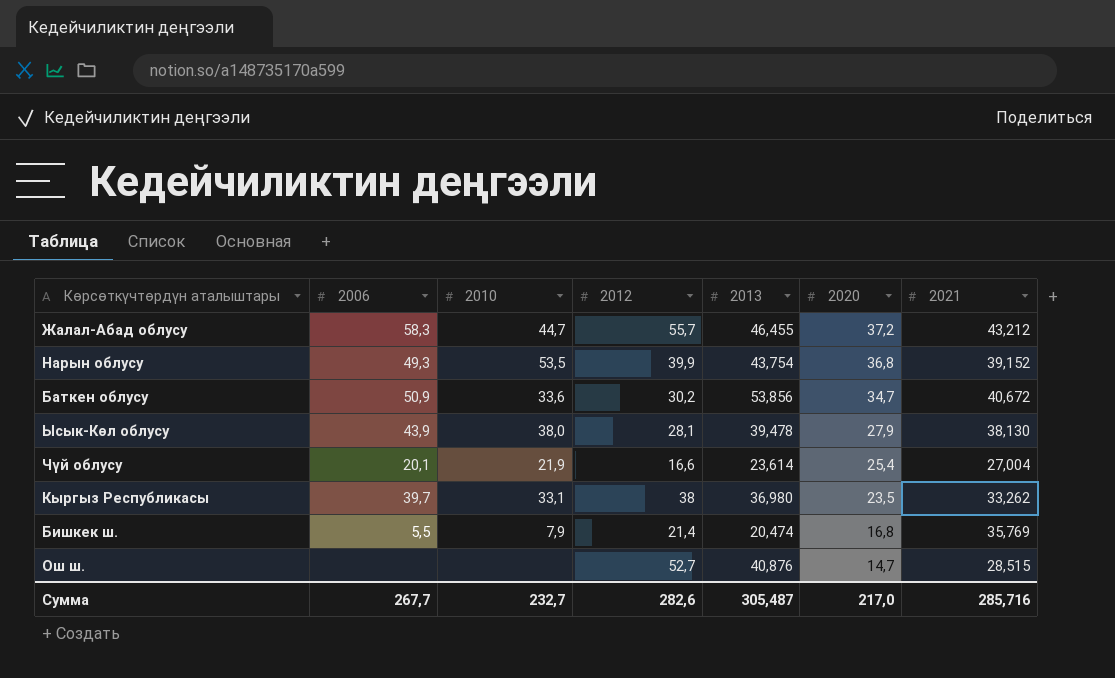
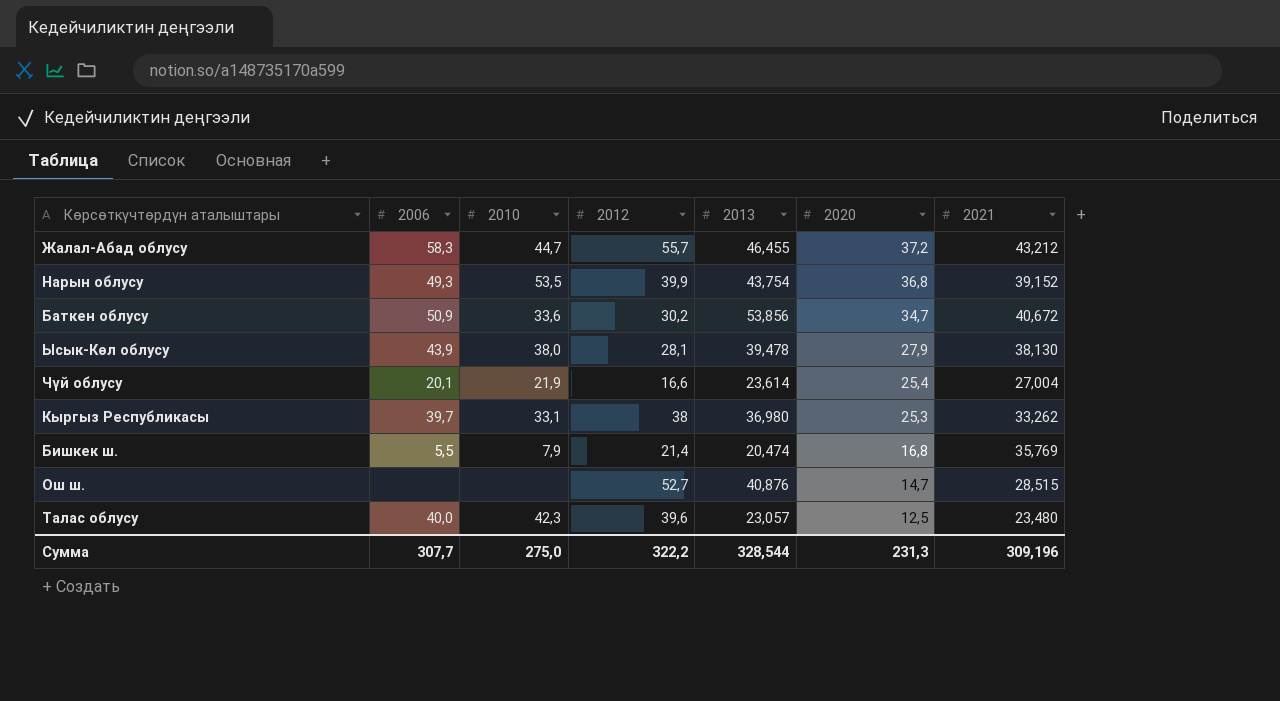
Кыргыз Республикасы | 2020: 23,5 -> 25,3
row Талас облусу: none -> 40,0 | 42,3 | 39,6 | 23,057 | 12,5 | 23,480
Сумма | 2006: 267,7 -> 307,7
Сумма | 2010: 232,7 -> 275,0
Сумма | 2012: 282,6 -> 322,2
Сумма | 2013: 305,487 -> 328,544
Сумма | 2020: 217,0 -> 231,3
Сумма | 2021: 285,716 -> 309,196

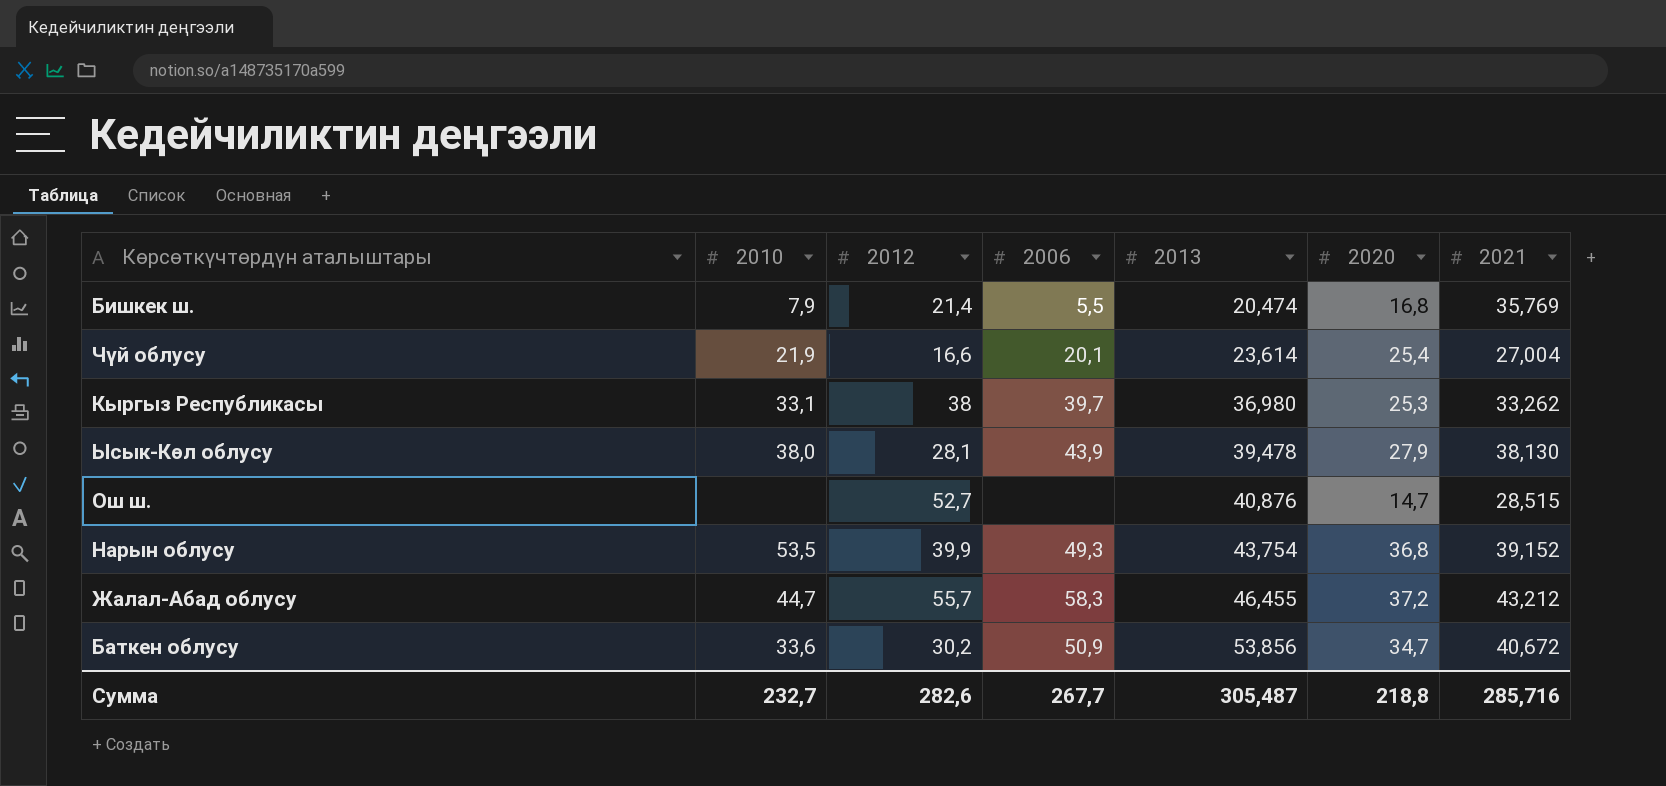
row order: 2020 descending -> 2013 ascending
column 2006 | position: 2 -> 4
row Талас облусу: 40,0 | 42,3 | 39,6 | 23,057 | 12,5 | 23,480 -> none
Сумма | 2010: 275,0 -> 232,7
Сумма | 2012: 322,2 -> 282,6
Сумма | 2006: 307,7 -> 267,7
Сумма | 2013: 328,544 -> 305,487
Сумма | 2020: 231,3 -> 218,8
Сумма | 2021: 309,196 -> 285,716

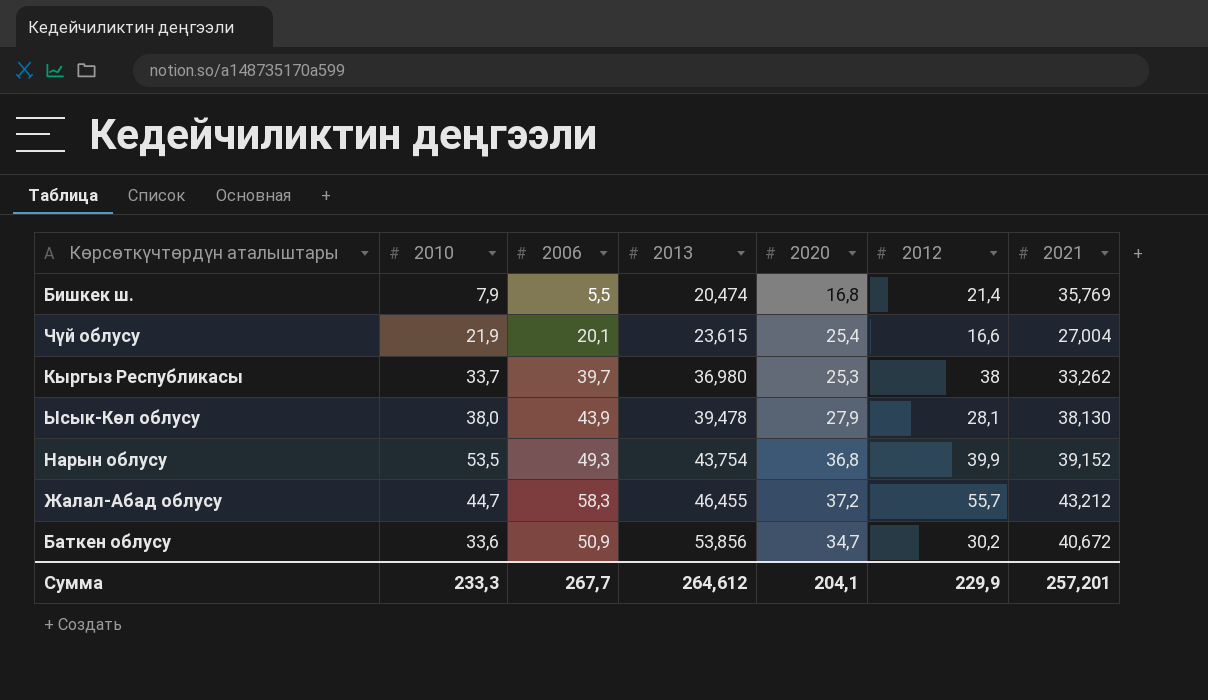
column 2012 | position: 3 -> 6
row Ош ш.: none | 52,7 | none | 40,876 | 14,7 | 28,515 -> none
Чүй облусу | 2013: 23,614 -> 23,615
Кыргыз Республикасы | 2010: 33,1 -> 33,7
Сумма | 2010: 232,7 -> 233,3
Сумма | 2013: 305,487 -> 264,612
Сумма | 2020: 218,8 -> 204,1
Сумма | 2012: 282,6 -> 229,9
Сумма | 2021: 285,716 -> 257,201

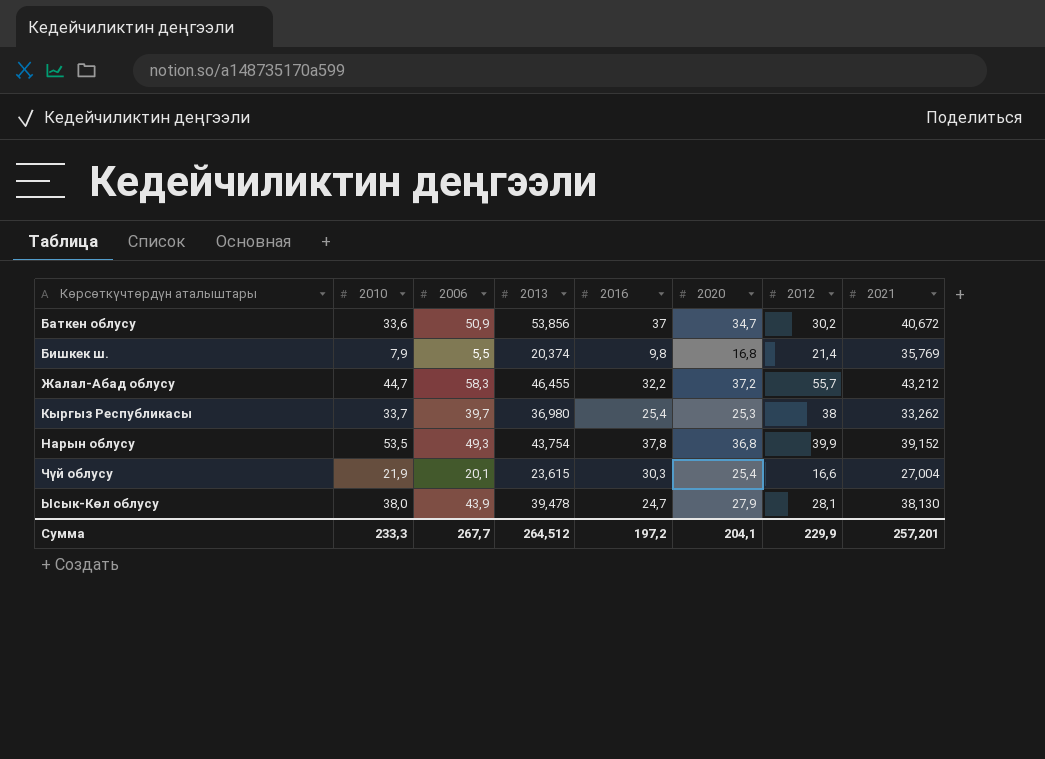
row order: 2013 ascending -> Көрсөткүчтөрдүн аталыштары ascending
column 2016 | position: none -> 5
Бишкек ш. | 2013: 20,474 -> 20,374
Сумма | 2013: 264,612 -> 264,512

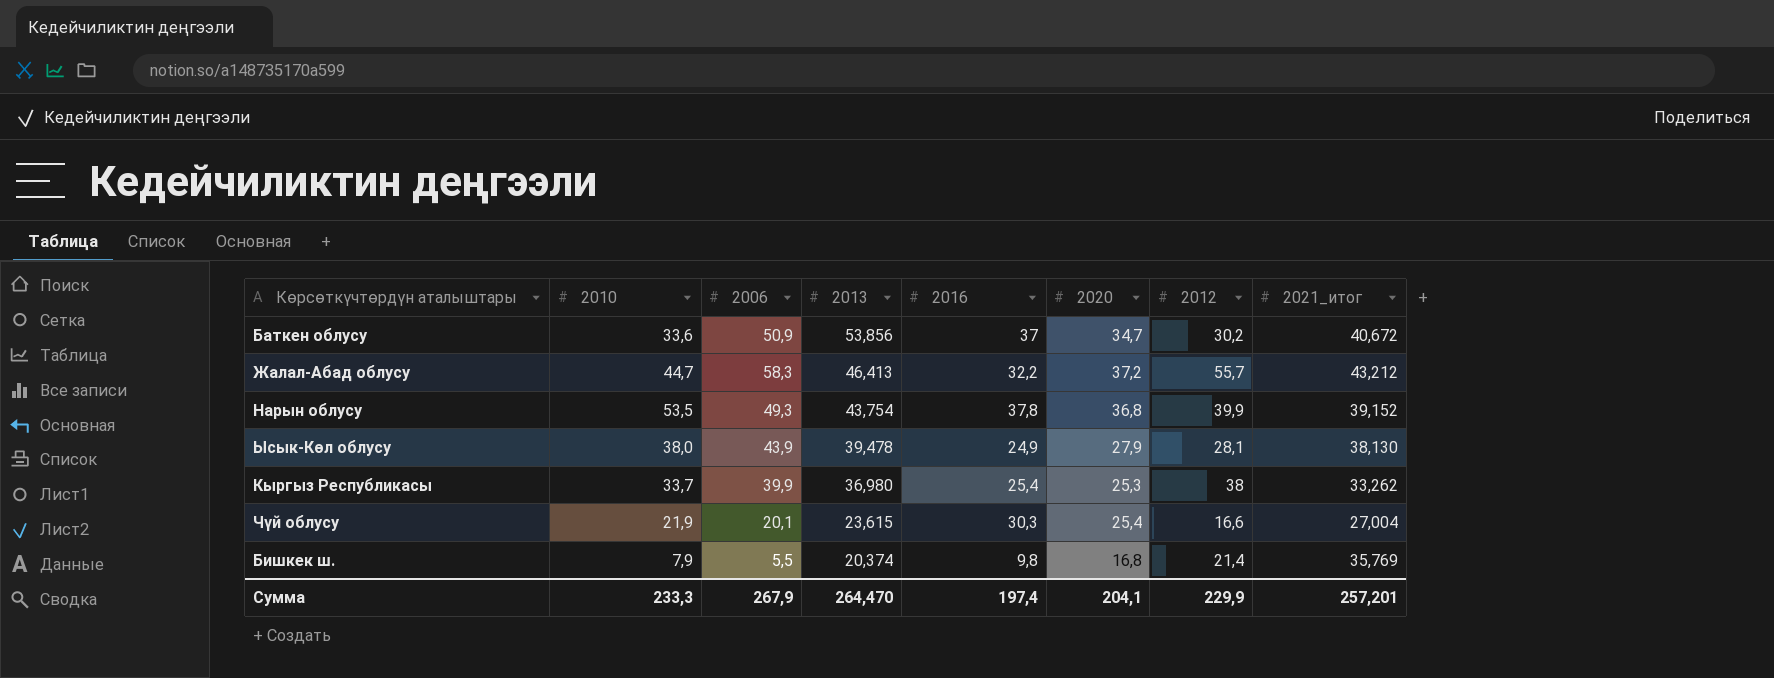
row order: Көрсөткүчтөрдүн аталыштары ascending -> 2013 descending
column name: 2021 -> 2021_итог
Жалал-Абад облусу | 2013: 46,455 -> 46,413
Ысык-Көл облусу | 2016: 24,7 -> 24,9
Кыргыз Республикасы | 2006: 39,7 -> 39,9
Сумма | 2006: 267,7 -> 267,9
Сумма | 2013: 264,512 -> 264,470
Сумма | 2016: 197,2 -> 197,4

